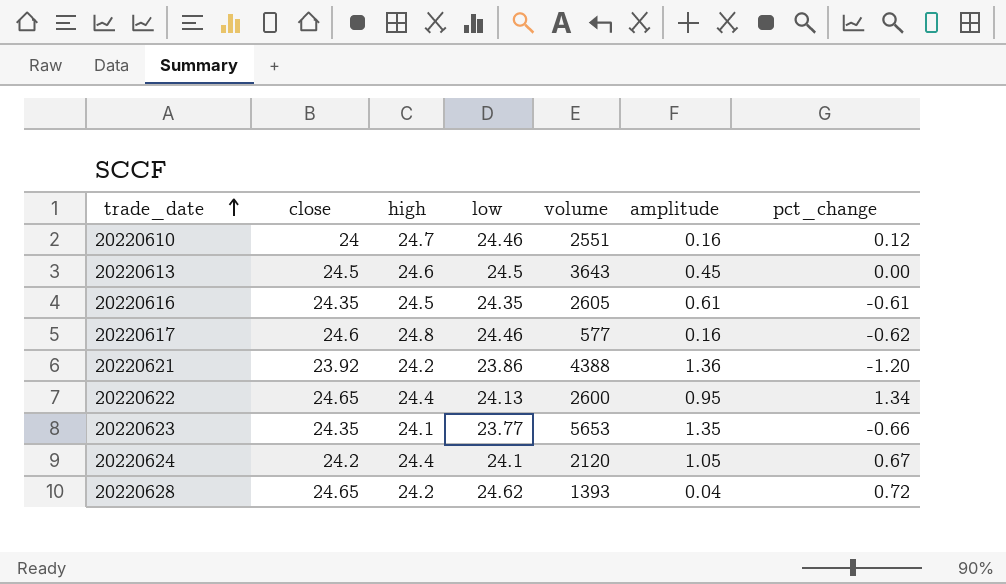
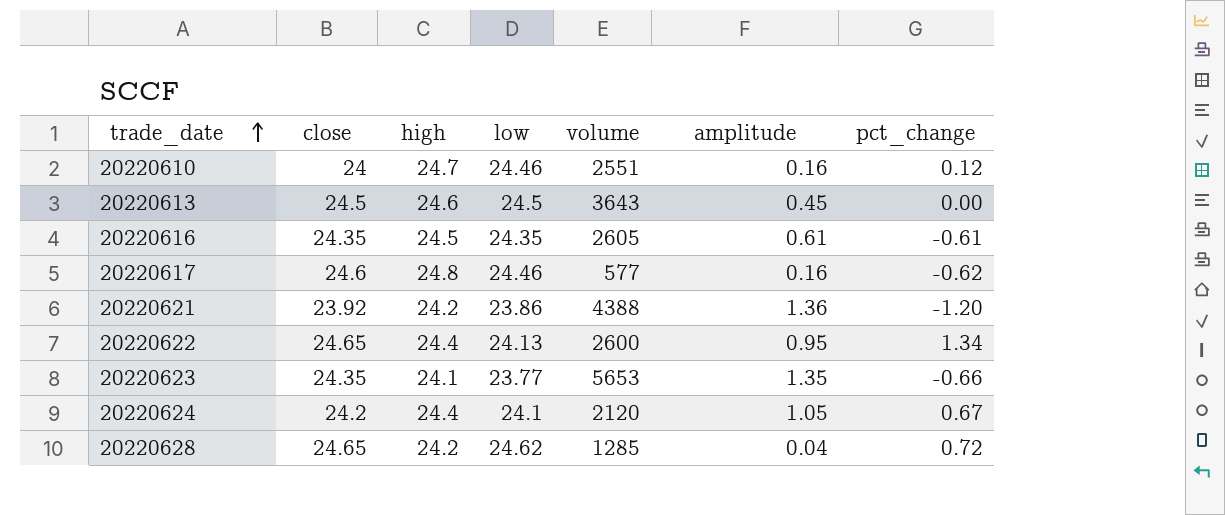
20220628 | volume: 1393 -> 1285

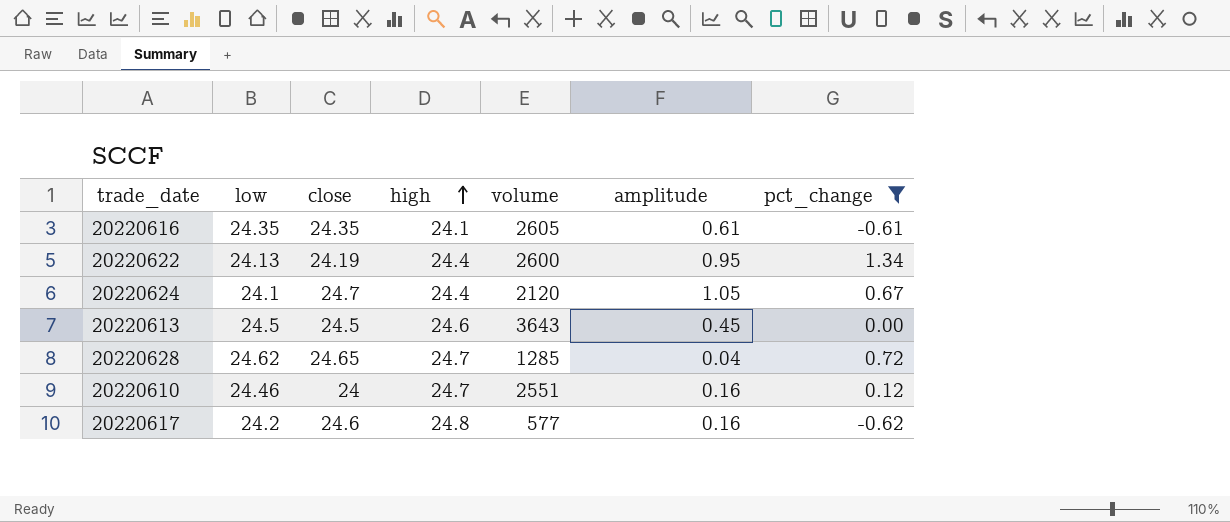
filter: none -> pct_change >= -0.62
row order: trade_date ascending -> high ascending
column low | position: 4 -> 2
20220616 | high: 24.5 -> 24.1
20220622 | close: 24.65 -> 24.19
20220624 | close: 24.2 -> 24.7
20220628 | high: 24.2 -> 24.7
20220617 | low: 24.46 -> 24.2

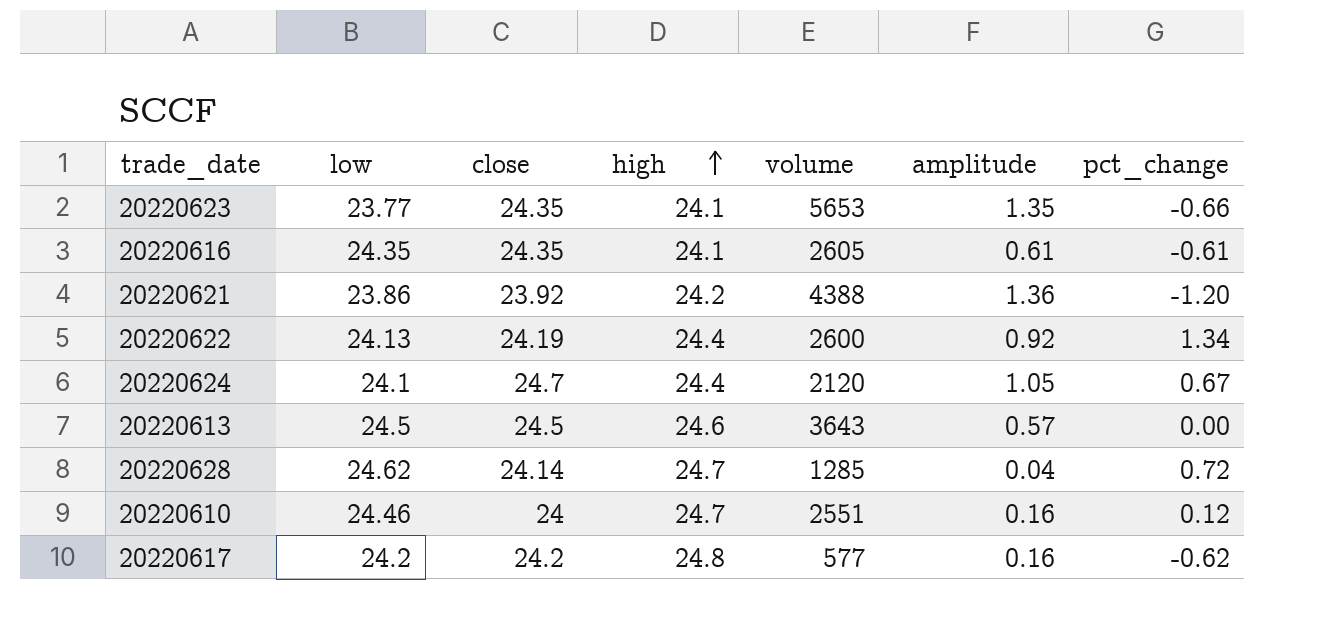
filter: pct_change >= -0.62 -> none
20220622 | amplitude: 0.95 -> 0.92
20220613 | amplitude: 0.45 -> 0.57
20220628 | close: 24.65 -> 24.14
20220617 | close: 24.6 -> 24.2

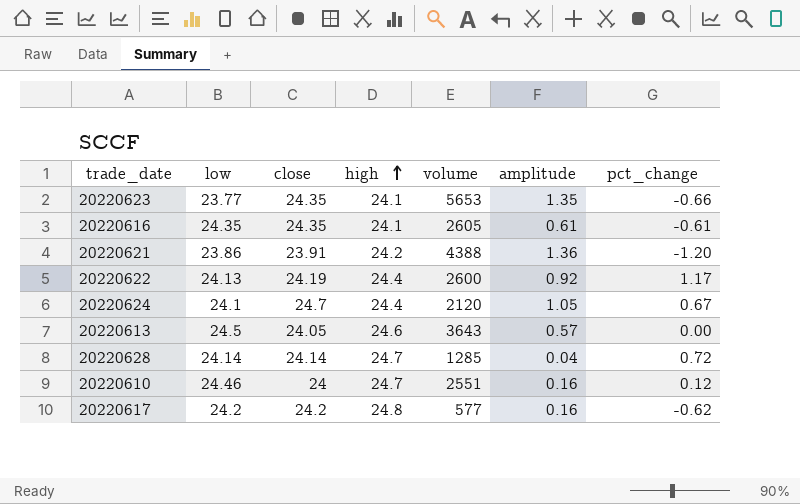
20220621 | close: 23.92 -> 23.91
20220622 | pct_change: 1.34 -> 1.17
20220613 | close: 24.5 -> 24.05
20220628 | low: 24.62 -> 24.14

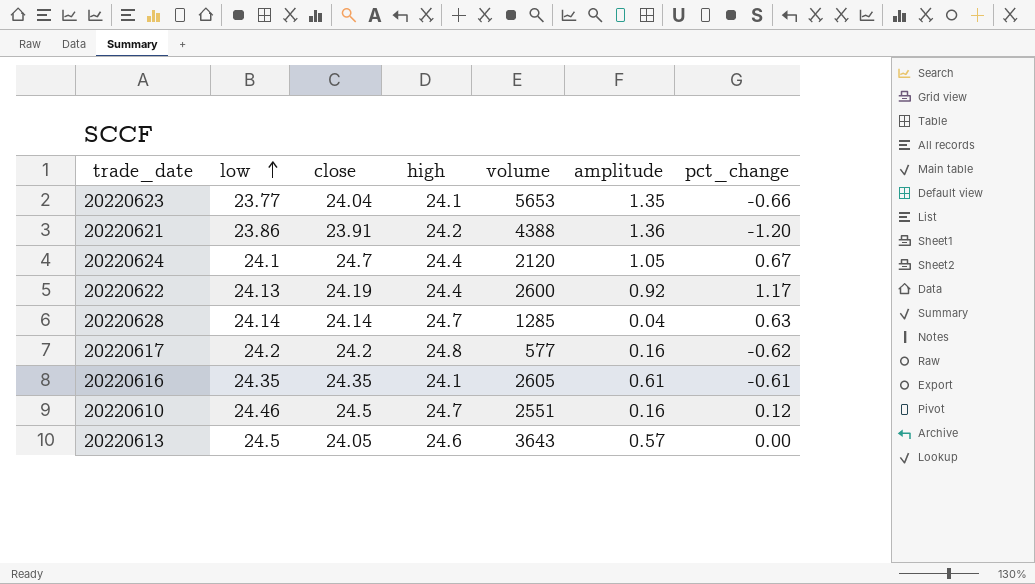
row order: high ascending -> low ascending
20220623 | close: 24.35 -> 24.04
20220628 | pct_change: 0.72 -> 0.63
20220610 | close: 24 -> 24.5

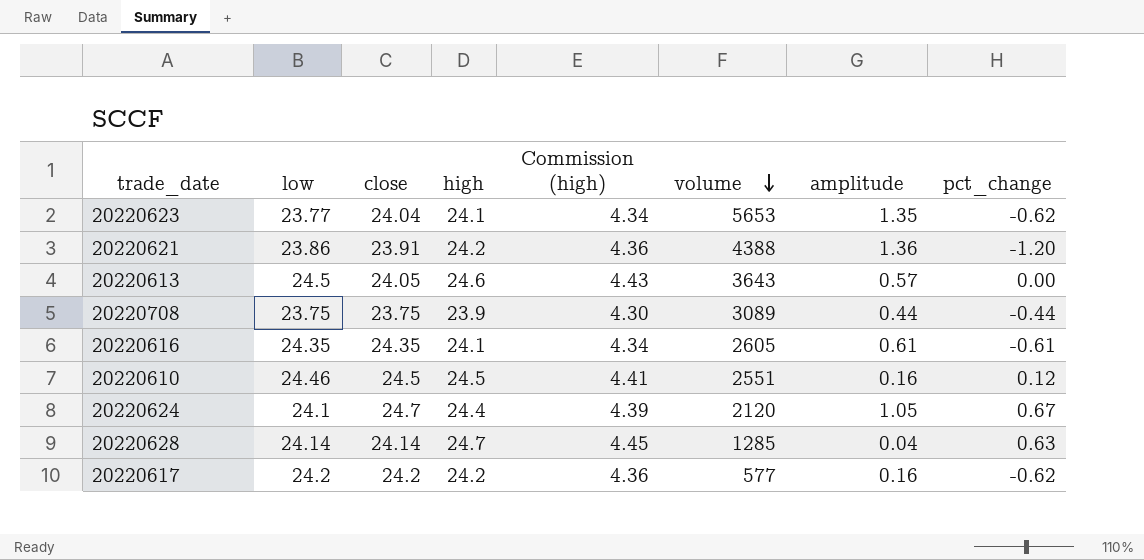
row order: low ascending -> volume descending
column Commission (high) | formula: none -> [high] * 0.18
row 20220622: 24.13 | 24.19 | 24.4 | 2600 | 0.92 | 1.17 -> none
20220623 | pct_change: -0.66 -> -0.62
row 20220708: none -> 23.75 | 23.75 | 23.9 | 4.30 | 3089 | 0.44 | -0.44
20220610 | high: 24.7 -> 24.5
20220617 | high: 24.8 -> 24.2

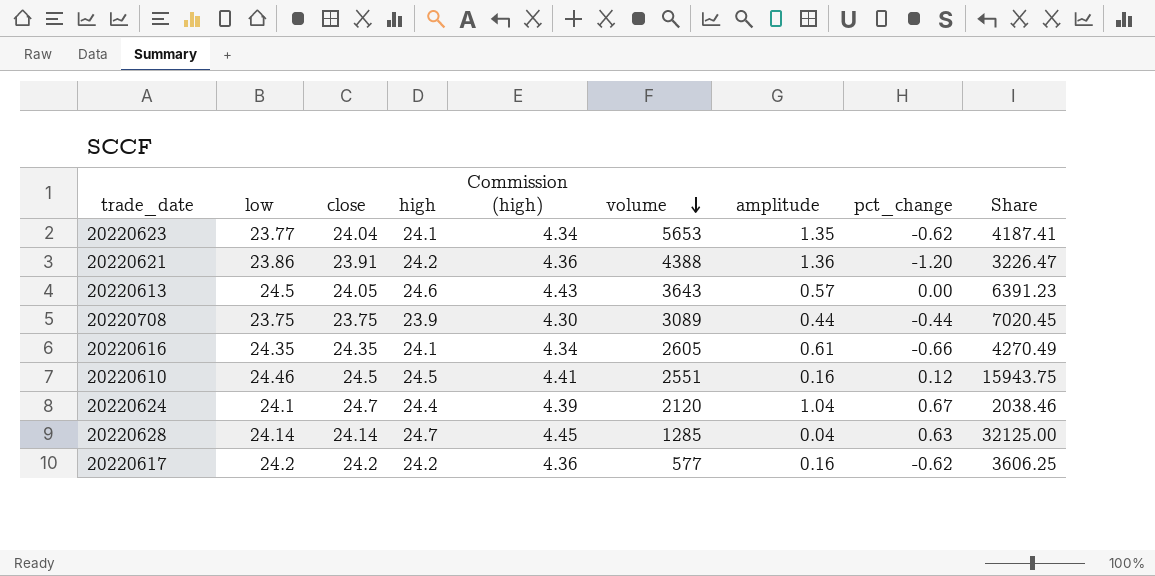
column Share | formula: none -> [volume] / [amplitude]
20220616 | pct_change: -0.61 -> -0.66
20220624 | amplitude: 1.05 -> 1.04

